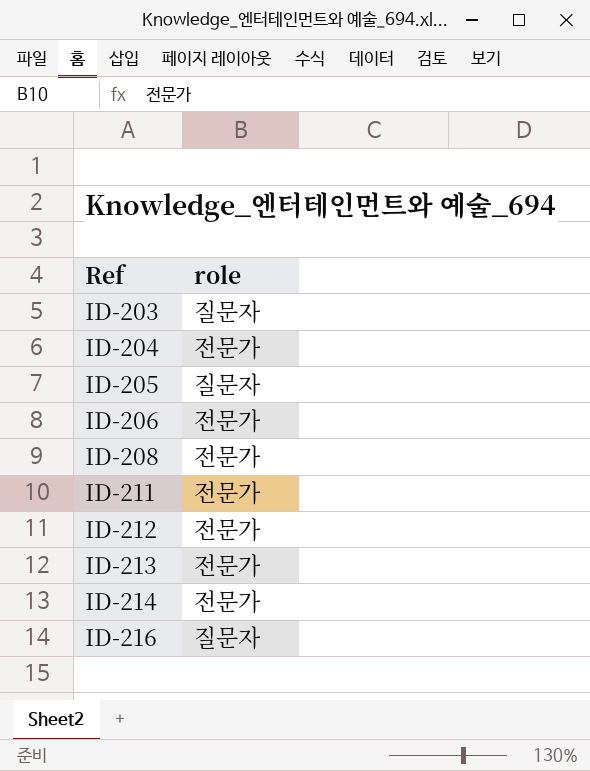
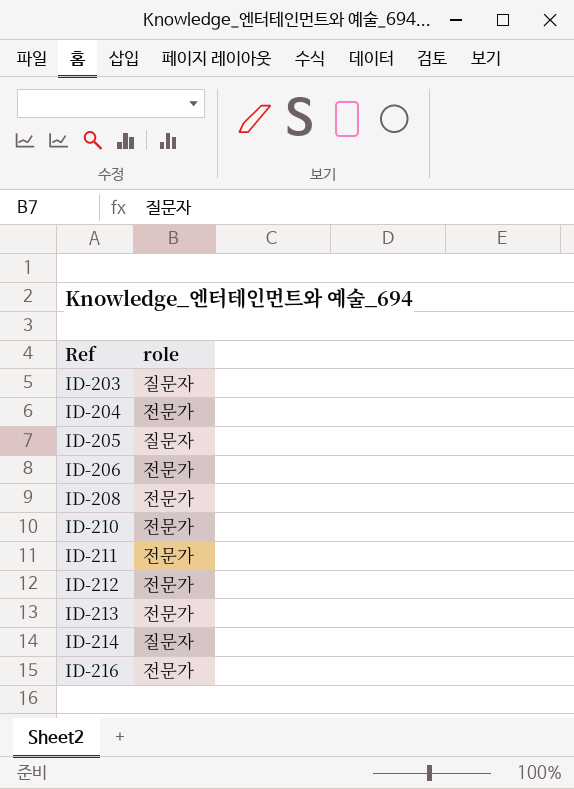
row ID-210: none -> 전문가
ID-214 | role: 전문가 -> 질문자
ID-216 | role: 질문자 -> 전문가

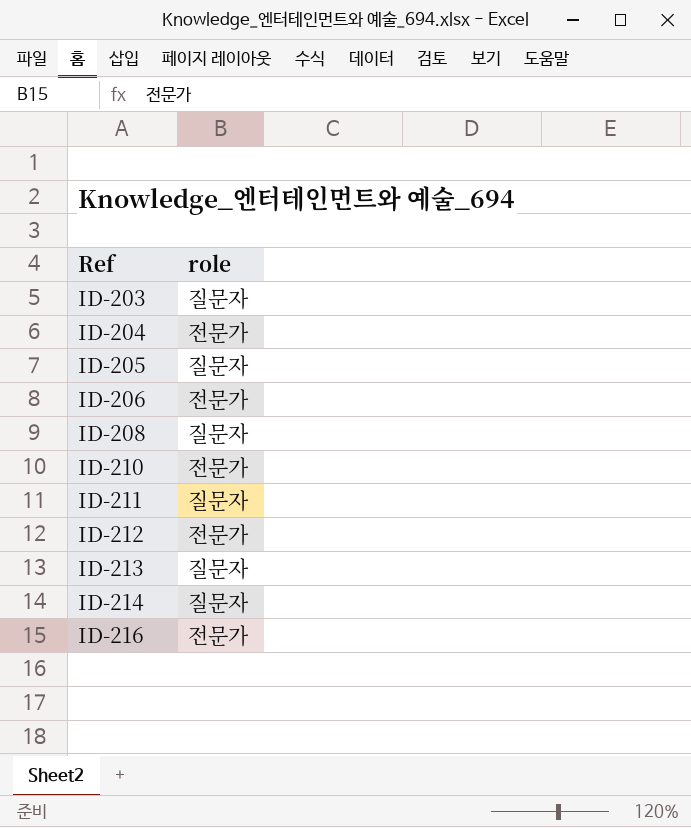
ID-208 | role: 전문가 -> 질문자
ID-211 | role: 전문가 -> 질문자
ID-213 | role: 전문가 -> 질문자

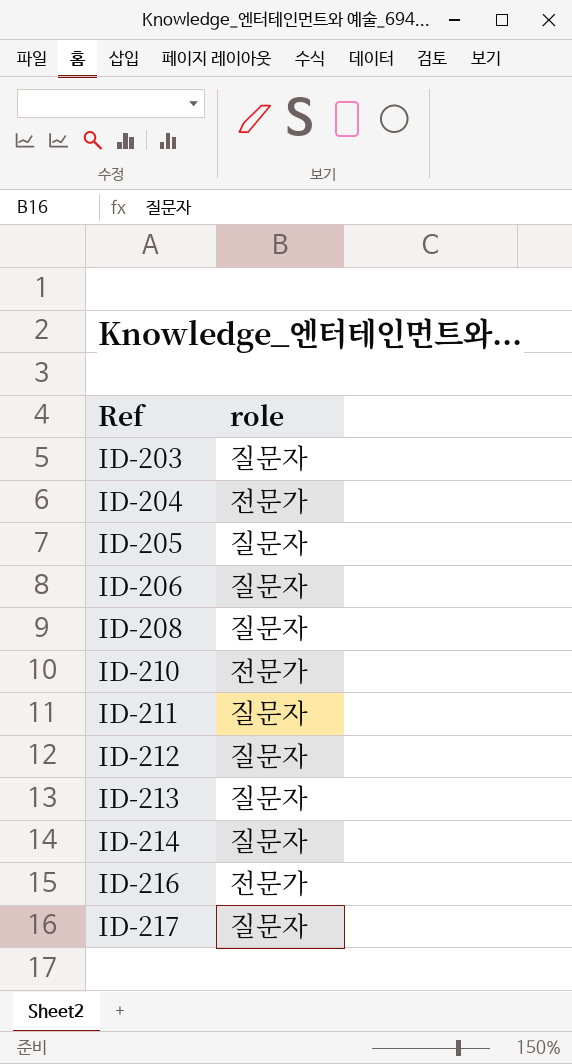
ID-206 | role: 전문가 -> 질문자
ID-212 | role: 전문가 -> 질문자
row ID-217: none -> 질문자

